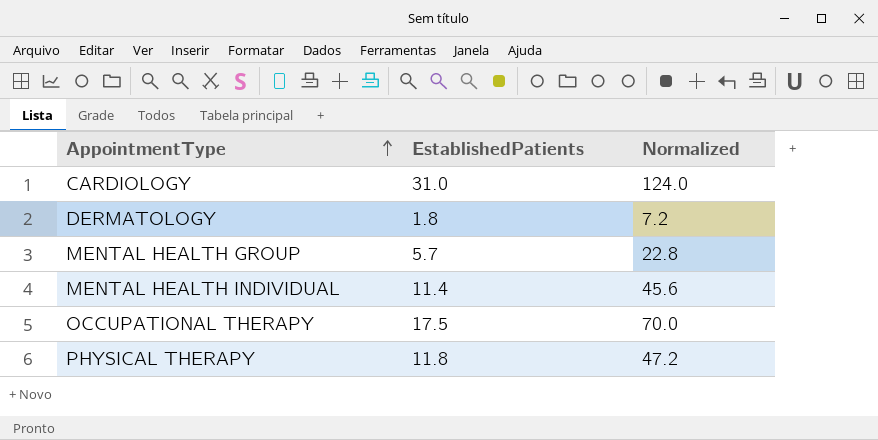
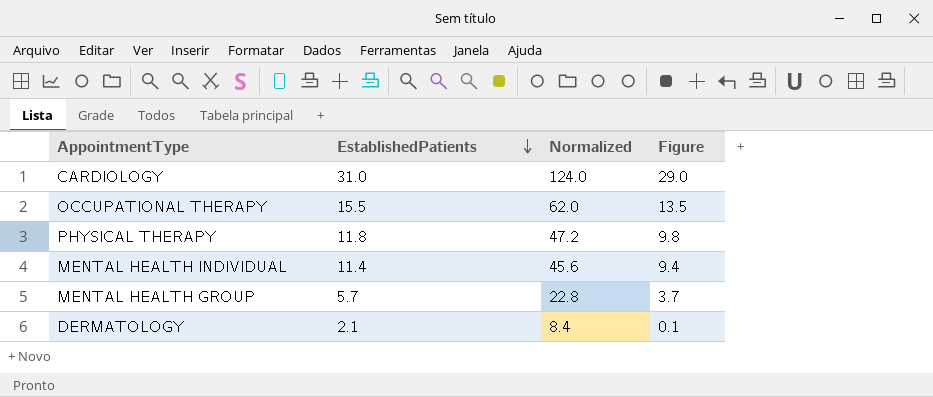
row order: AppointmentType ascending -> EstablishedPatients descending
column Figure | formula: none -> [EstablishedPatients] - 2
OCCUPATIONAL THERAPY | EstablishedPatients: 17.5 -> 15.5
OCCUPATIONAL THERAPY | Normalized: 70.0 -> 62.0
DERMATOLOGY | EstablishedPatients: 1.8 -> 2.1
DERMATOLOGY | Normalized: 7.2 -> 8.4

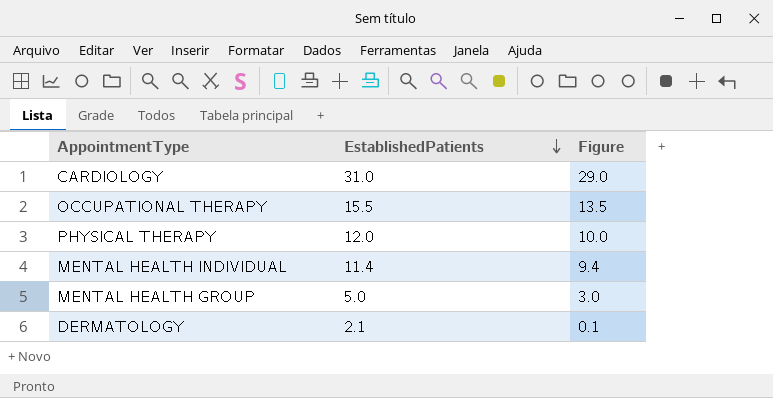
column Normalized | formula: [EstablishedPatients] * 4 -> none
PHYSICAL THERAPY | EstablishedPatients: 11.8 -> 12.0
PHYSICAL THERAPY | Figure: 9.8 -> 10.0
MENTAL HEALTH GROUP | EstablishedPatients: 5.7 -> 5.0
MENTAL HEALTH GROUP | Figure: 3.7 -> 3.0

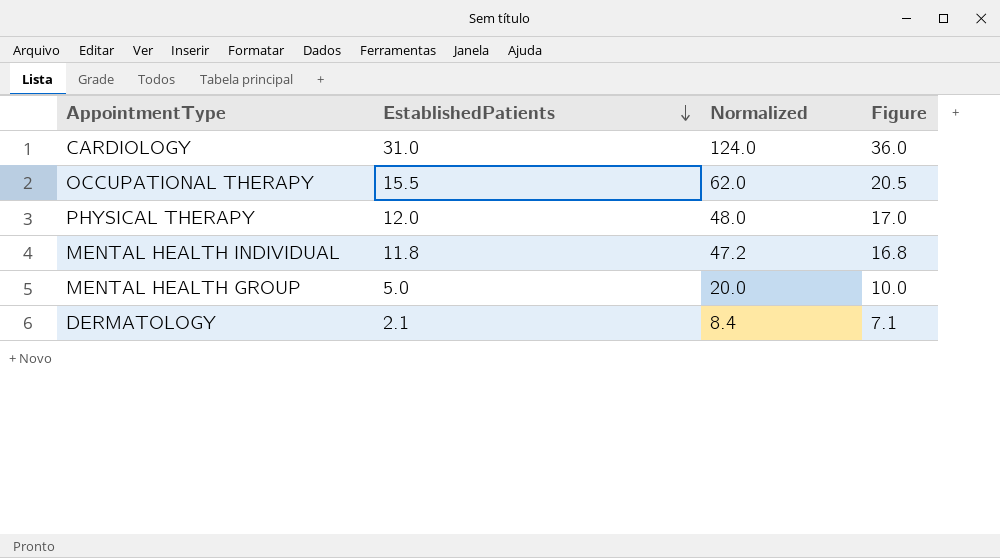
column Normalized | formula: none -> [EstablishedPatients] * 4
column Figure | formula: [EstablishedPatients] - 2 -> [EstablishedPatients] + 5
MENTAL HEALTH INDIVIDUAL | EstablishedPatients: 11.4 -> 11.8

